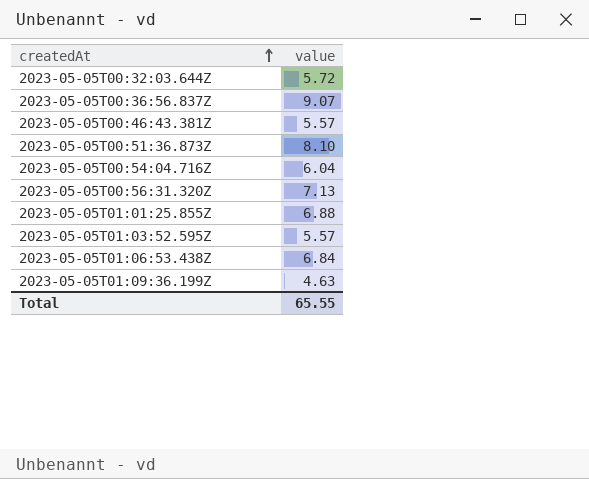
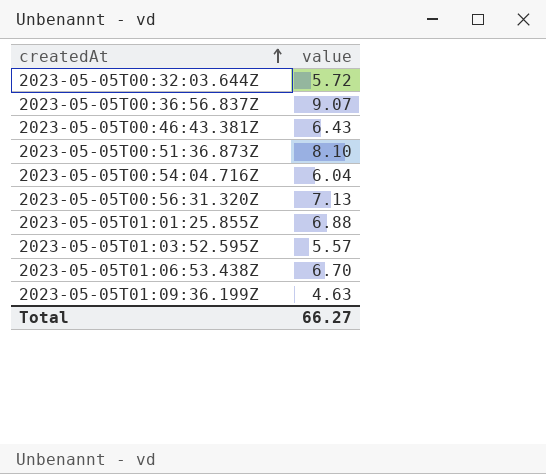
2023-05-05T00:46:43.381Z | value: 5.57 -> 6.43
2023-05-05T01:06:53.438Z | value: 6.84 -> 6.70
Total | value: 65.55 -> 66.27

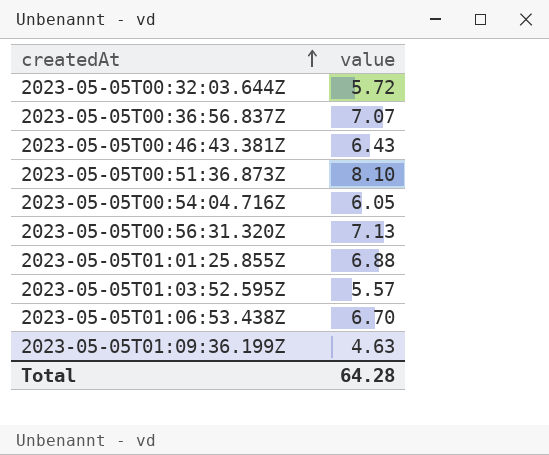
2023-05-05T00:36:56.837Z | value: 9.07 -> 7.07
2023-05-05T00:54:04.716Z | value: 6.04 -> 6.05
Total | value: 66.27 -> 64.28

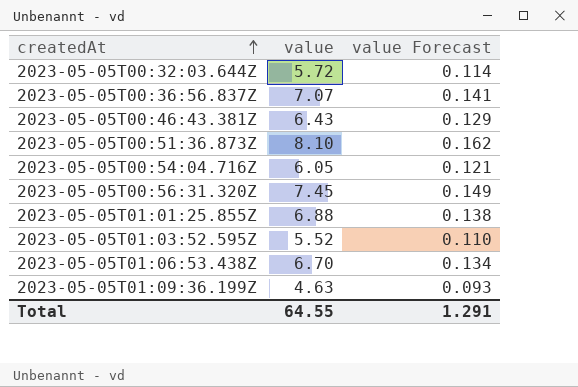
column value Forecast | formula: none -> [value] * 0.02
2023-05-05T00:56:31.320Z | value: 7.13 -> 7.45
2023-05-05T01:03:52.595Z | value: 5.57 -> 5.52
Total | value: 64.28 -> 64.55

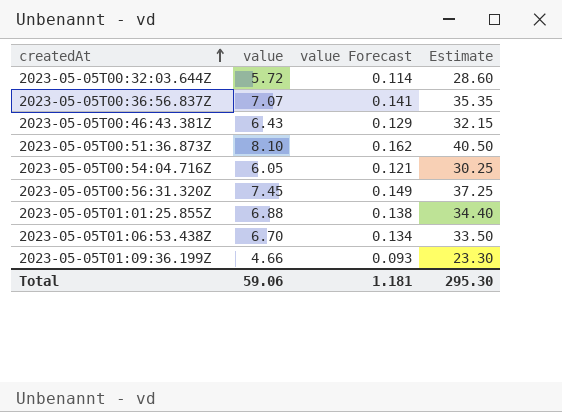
column Estimate | formula: none -> [value] * 5
row 2023-05-05T01:03:52.595Z: 5.52 | 0.110 -> none
2023-05-05T01:09:36.199Z | value: 4.63 -> 4.66
Total | value: 64.55 -> 59.06
Total | value Forecast: 1.291 -> 1.181

